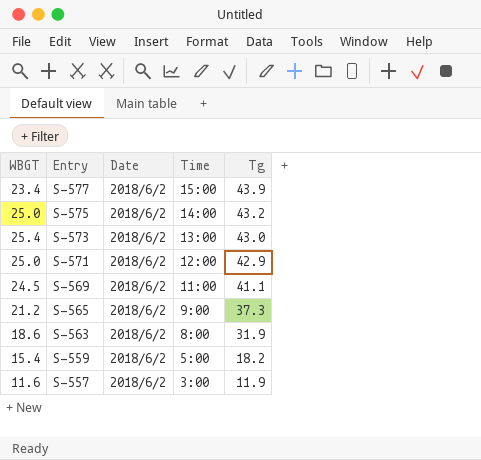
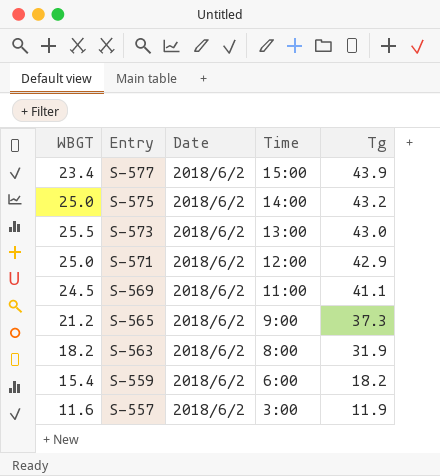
S-573 | WBGT: 25.4 -> 25.5
S-563 | WBGT: 18.6 -> 18.2
S-559 | Time: 5:00 -> 6:00

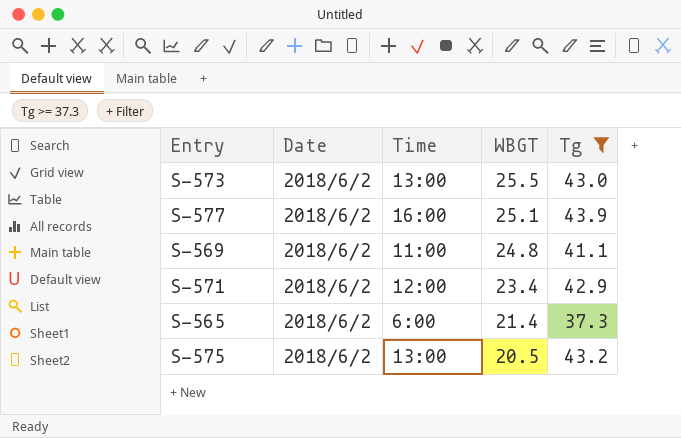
filter: none -> Tg >= 37.3
row order: Entry descending -> WBGT descending
column WBGT | position: 1 -> 4
S-577 | Time: 15:00 -> 16:00
S-577 | WBGT: 23.4 -> 25.1
S-569 | WBGT: 24.5 -> 24.8
S-571 | WBGT: 25.0 -> 23.4
S-565 | Time: 9:00 -> 6:00
S-565 | WBGT: 21.2 -> 21.4
S-575 | Time: 14:00 -> 13:00
S-575 | WBGT: 25.0 -> 20.5

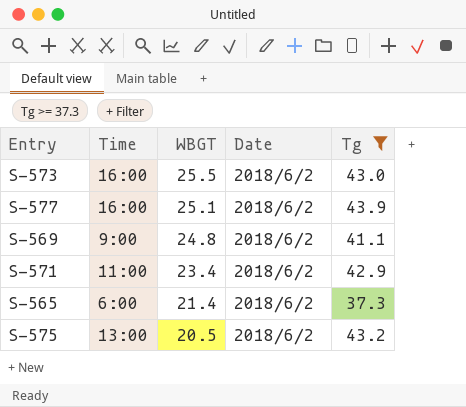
column Date | position: 2 -> 4
S-573 | Time: 13:00 -> 16:00
S-569 | Time: 11:00 -> 9:00
S-571 | Time: 12:00 -> 11:00

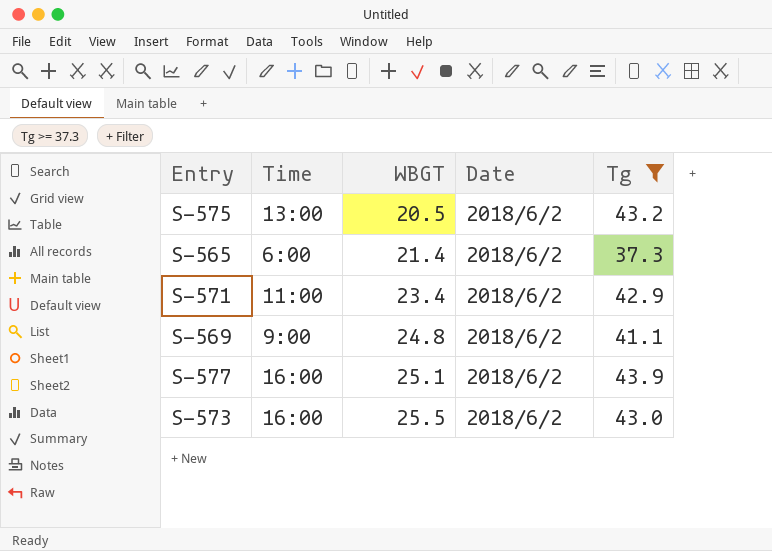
row order: WBGT descending -> WBGT ascending

